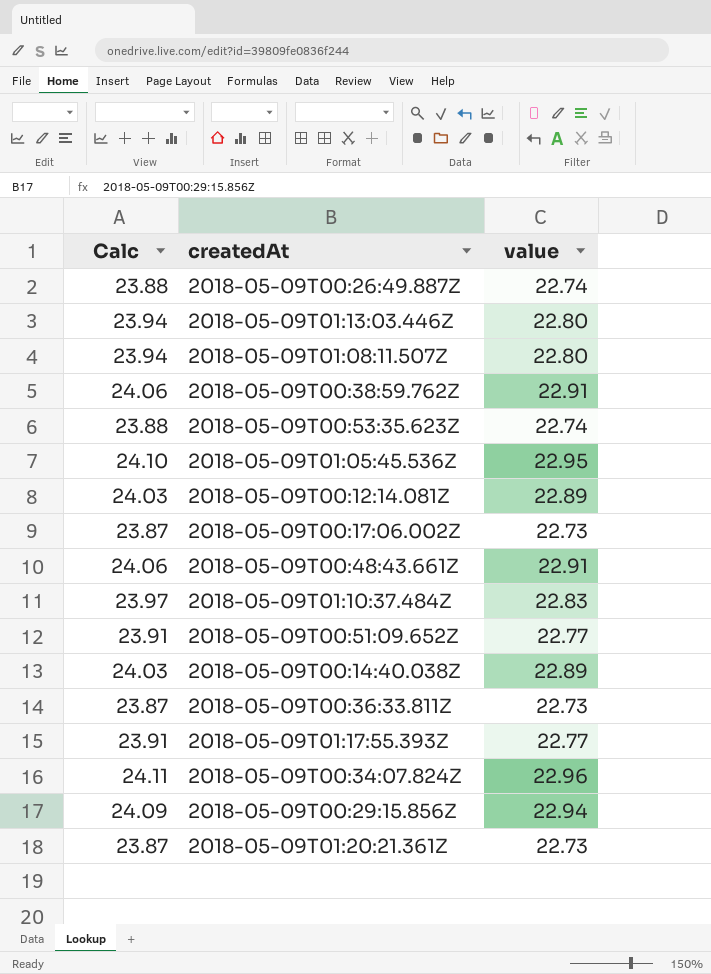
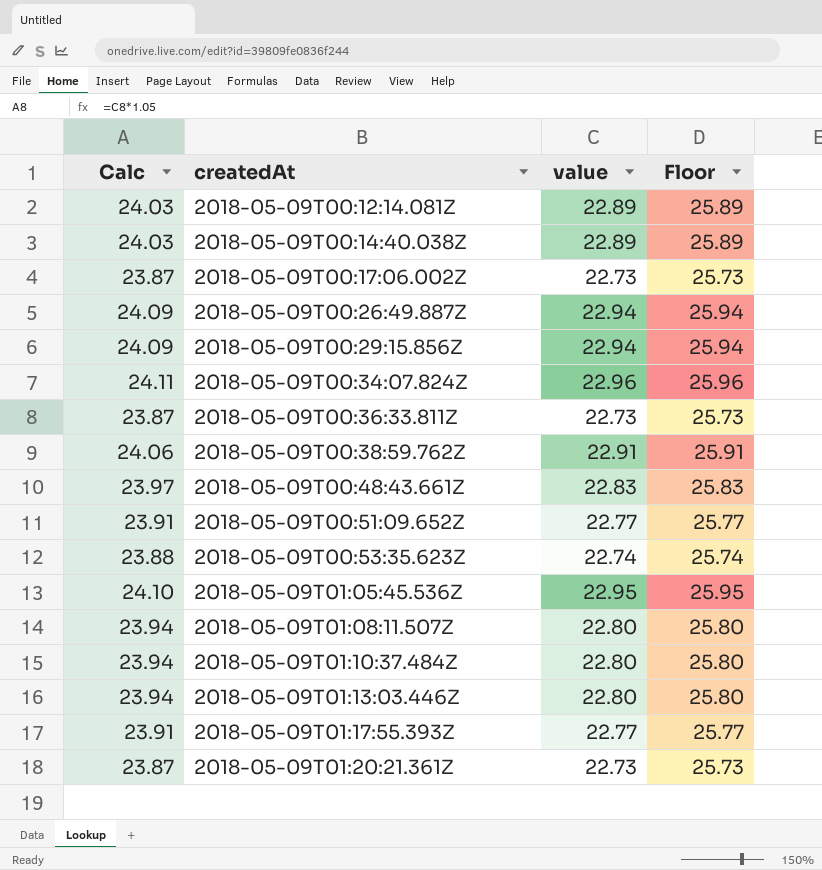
row order: none -> createdAt ascending
column Floor | formula: none -> [value] + 3
2018-05-09T00:26:49.887Z | Calc: 23.88 -> 24.09
2018-05-09T00:26:49.887Z | value: 22.74 -> 22.94
2018-05-09T00:48:43.661Z | Calc: 24.06 -> 23.97
2018-05-09T00:48:43.661Z | value: 22.91 -> 22.83
2018-05-09T01:10:37.484Z | Calc: 23.97 -> 23.94
2018-05-09T01:10:37.484Z | value: 22.83 -> 22.80

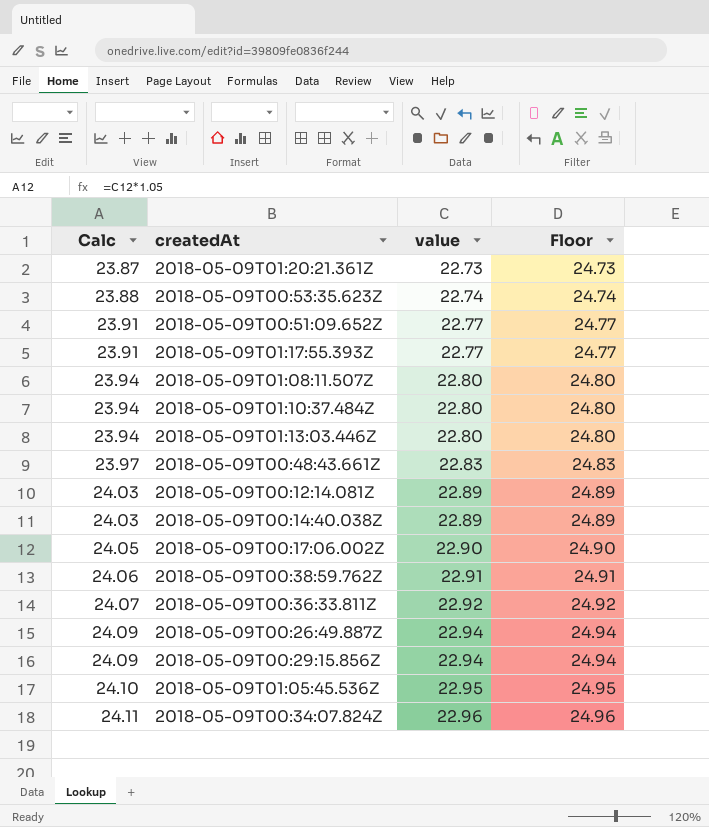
row order: createdAt ascending -> Calc ascending
column Floor | formula: [value] + 3 -> [value] + 2
2018-05-09T00:17:06.002Z | Calc: 23.87 -> 24.05
2018-05-09T00:17:06.002Z | value: 22.73 -> 22.90
2018-05-09T00:36:33.811Z | Calc: 23.87 -> 24.07
2018-05-09T00:36:33.811Z | value: 22.73 -> 22.92

